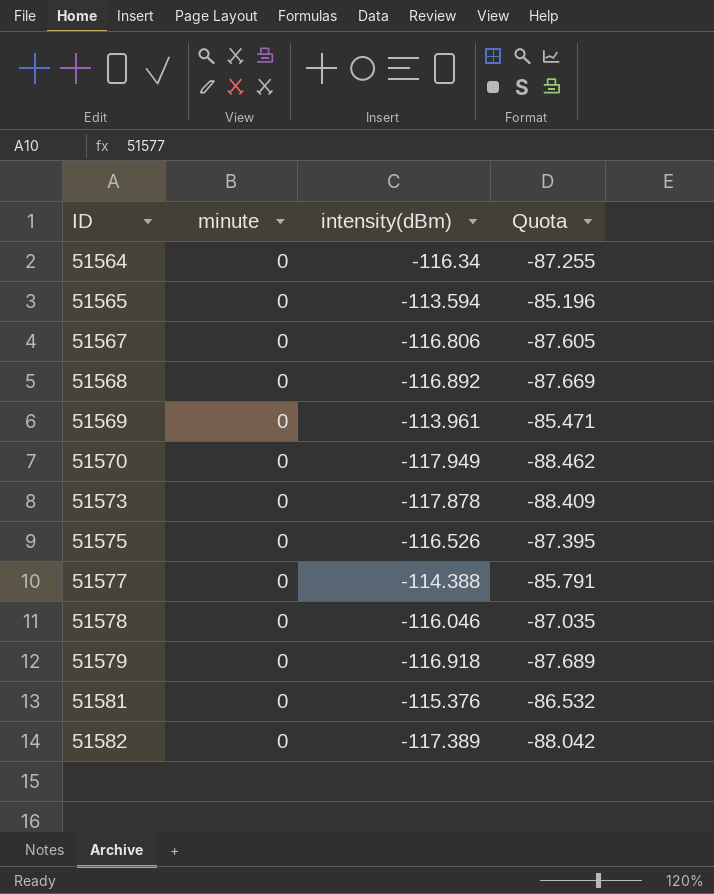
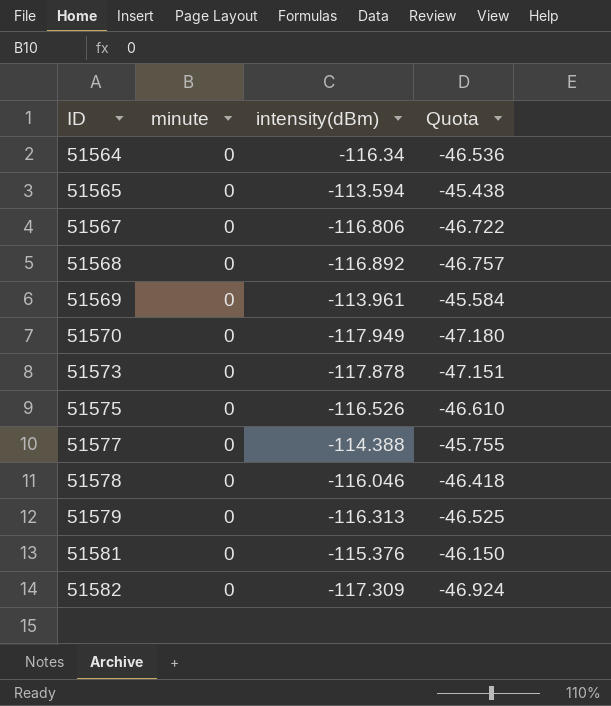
column Quota | formula: [intensity(dBm)] * 0.75 -> [intensity(dBm)] * 0.4
51579 | intensity(dBm): -116.918 -> -116.313
51582 | intensity(dBm): -117.389 -> -117.309

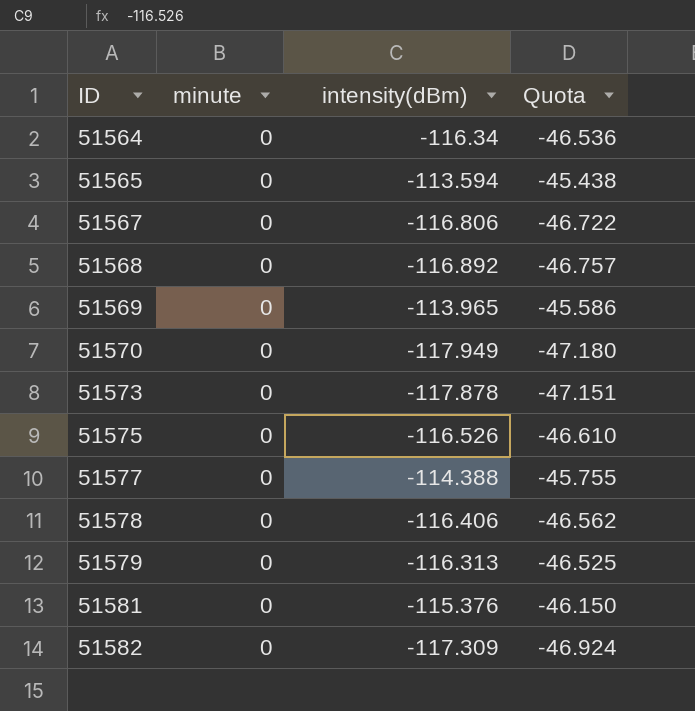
51569 | intensity(dBm): -113.961 -> -113.965
51569 | Quota: -45.584 -> -45.586
51578 | intensity(dBm): -116.046 -> -116.406
51578 | Quota: -46.418 -> -46.562

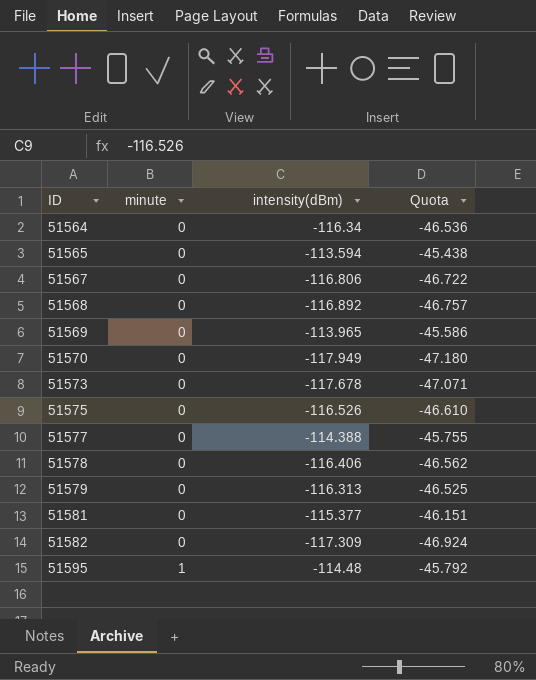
51573 | intensity(dBm): -117.878 -> -117.678
51573 | Quota: -47.151 -> -47.071
51581 | intensity(dBm): -115.376 -> -115.377
51581 | Quota: -46.150 -> -46.151
row 51595: none -> 1 | -114.48 | -45.792

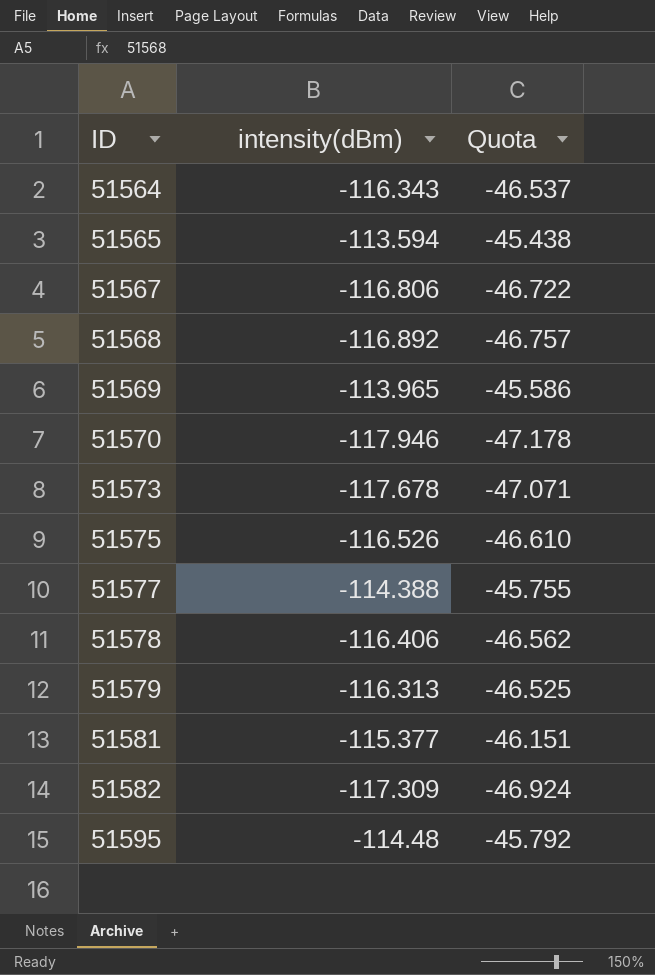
column minute | position: 2 -> none
51564 | intensity(dBm): -116.34 -> -116.343
51564 | Quota: -46.536 -> -46.537
51570 | intensity(dBm): -117.949 -> -117.946
51570 | Quota: -47.180 -> -47.178

